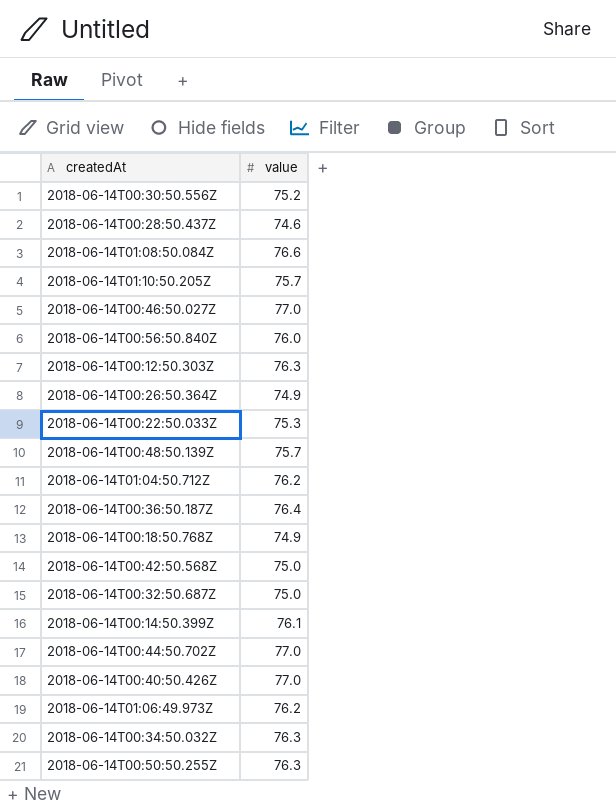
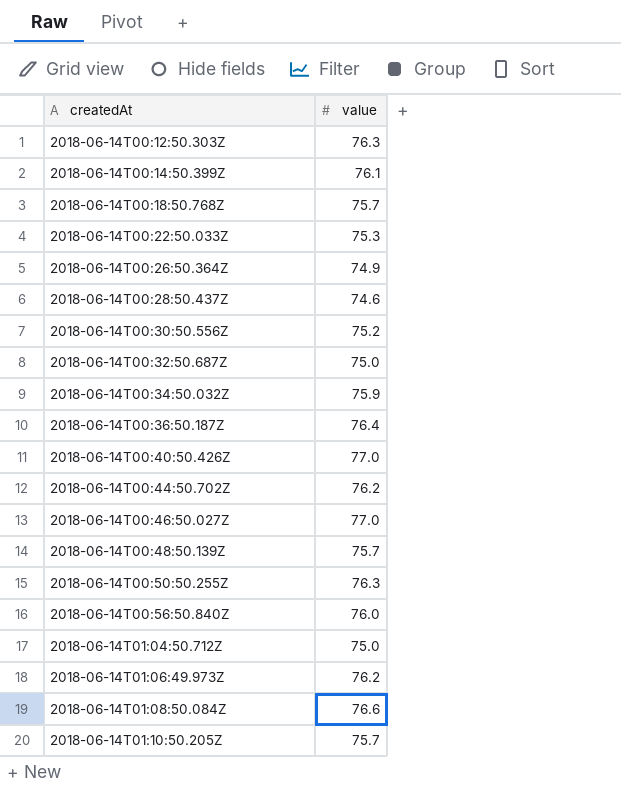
row order: none -> createdAt ascending
row 2018-06-14T00:42:50.568Z: 75.0 -> none
2018-06-14T00:18:50.768Z | value: 74.9 -> 75.7
2018-06-14T00:34:50.032Z | value: 76.3 -> 75.9
2018-06-14T00:44:50.702Z | value: 77.0 -> 76.2
2018-06-14T01:04:50.712Z | value: 76.2 -> 75.0

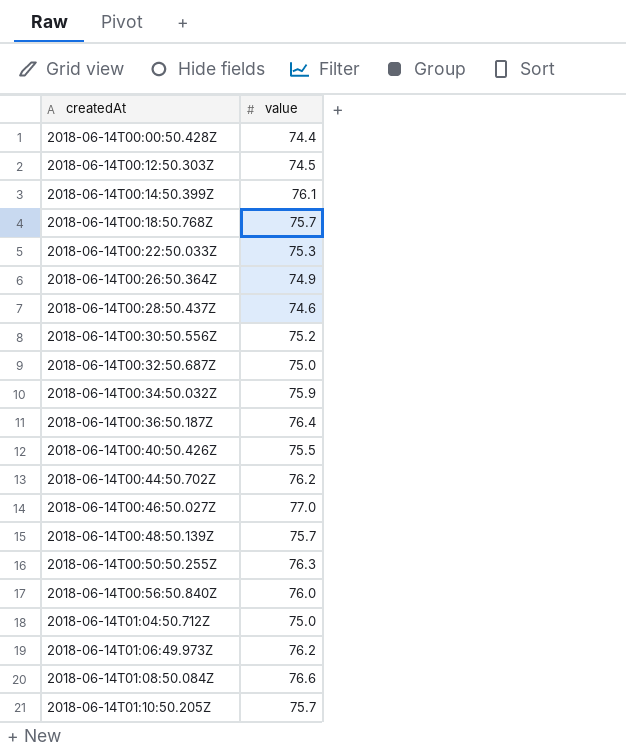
row 2018-06-14T00:00:50.428Z: none -> 74.4
2018-06-14T00:12:50.303Z | value: 76.3 -> 74.5
2018-06-14T00:40:50.426Z | value: 77.0 -> 75.5

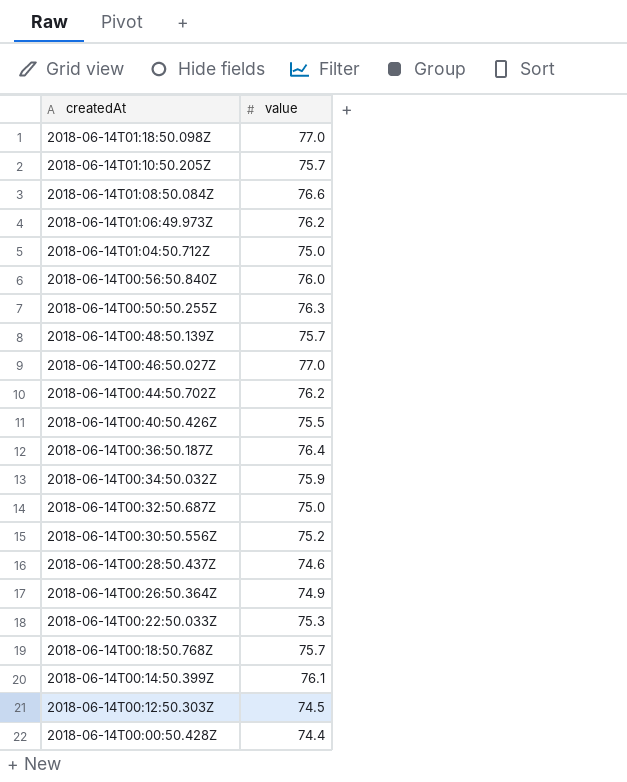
row order: createdAt ascending -> createdAt descending
row 2018-06-14T01:18:50.098Z: none -> 77.0

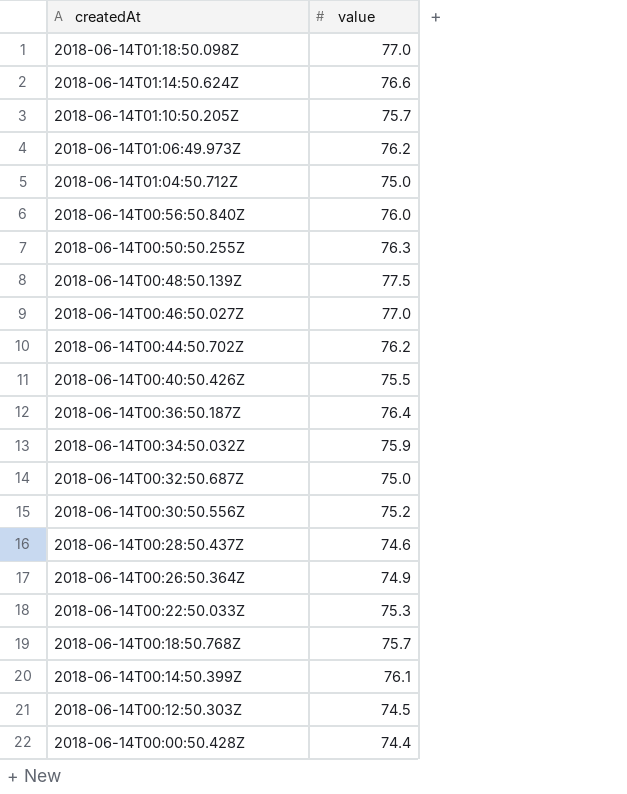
row 2018-06-14T01:08:50.084Z: 76.6 -> none
row 2018-06-14T01:14:50.624Z: none -> 76.6
2018-06-14T00:48:50.139Z | value: 75.7 -> 77.5

